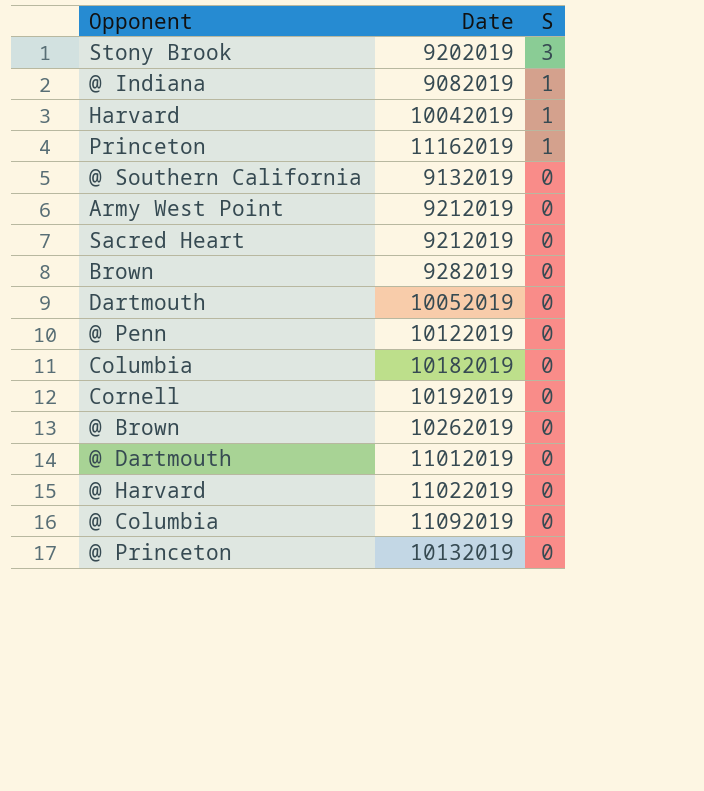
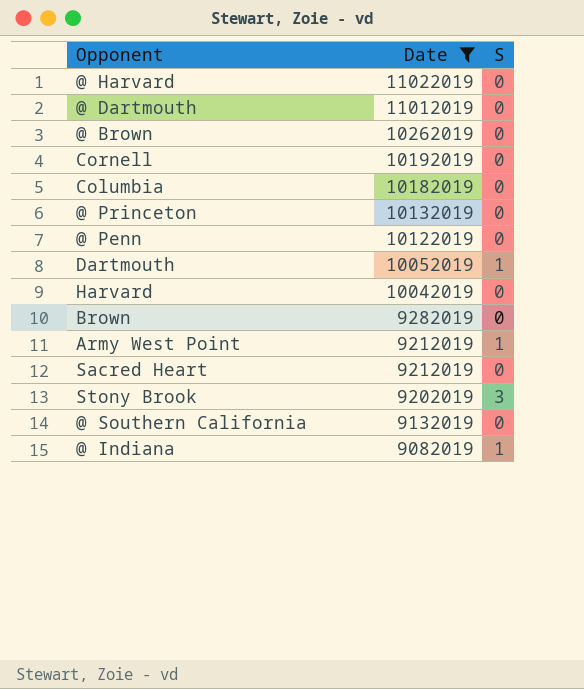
filter: none -> Date <= 11022019
row order: S descending -> Date descending
Dartmouth | S: 0 -> 1
Harvard | S: 1 -> 0
Army West Point | S: 0 -> 1

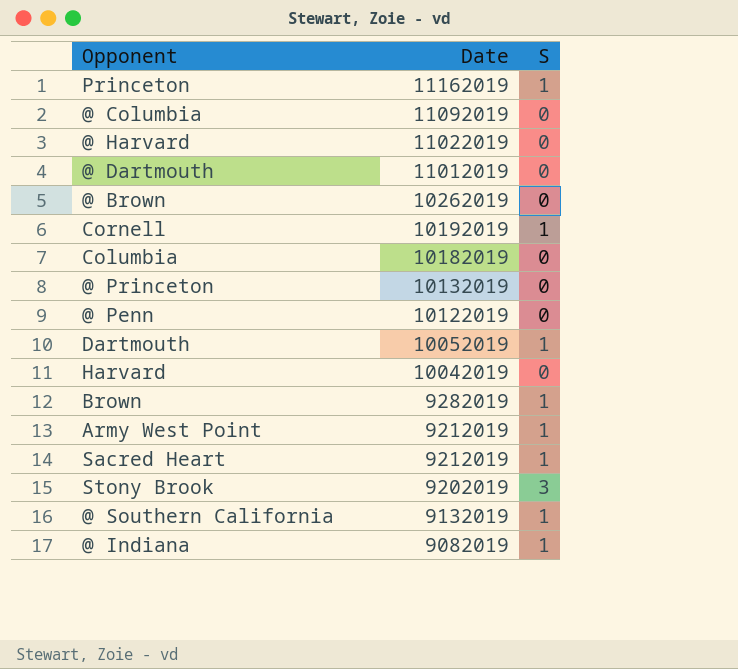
filter: Date <= 11022019 -> none
Cornell | S: 0 -> 1
Brown | S: 0 -> 1
Sacred Heart | S: 0 -> 1
@ Southern California | S: 0 -> 1

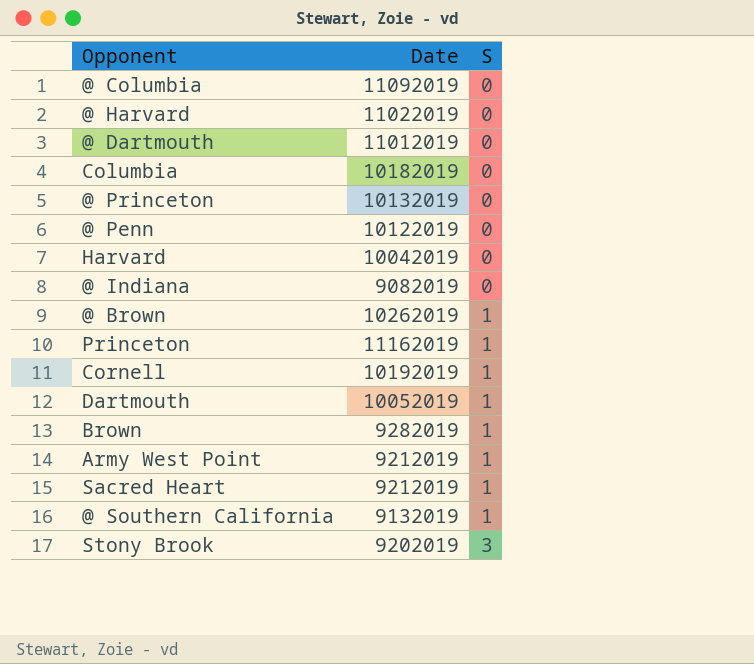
row order: Date descending -> S ascending
@ Indiana | S: 1 -> 0
@ Brown | S: 0 -> 1

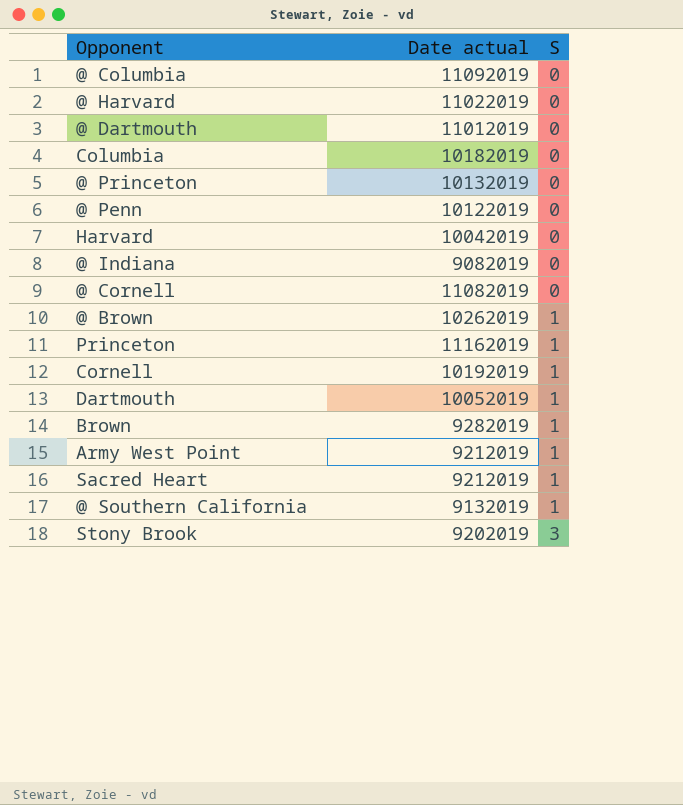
column name: Date -> Date actual
row @ Cornell: none -> 11082019 | 0

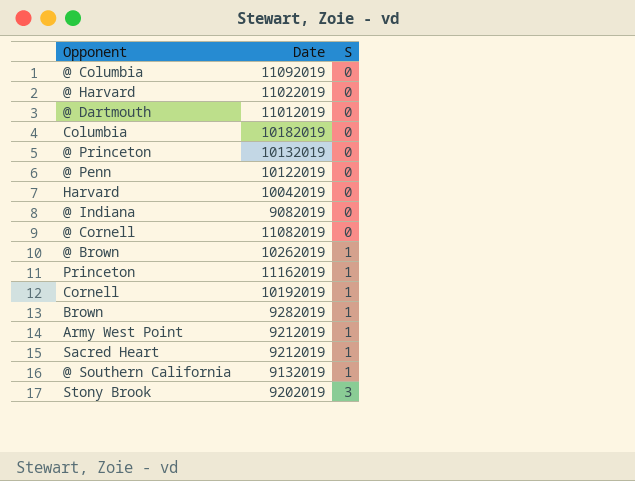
column name: Date actual -> Date
row Dartmouth: 10052019 | 1 -> none

